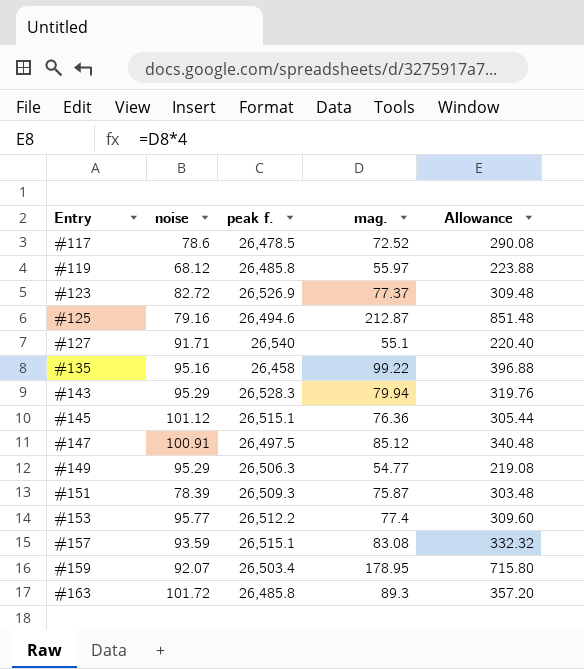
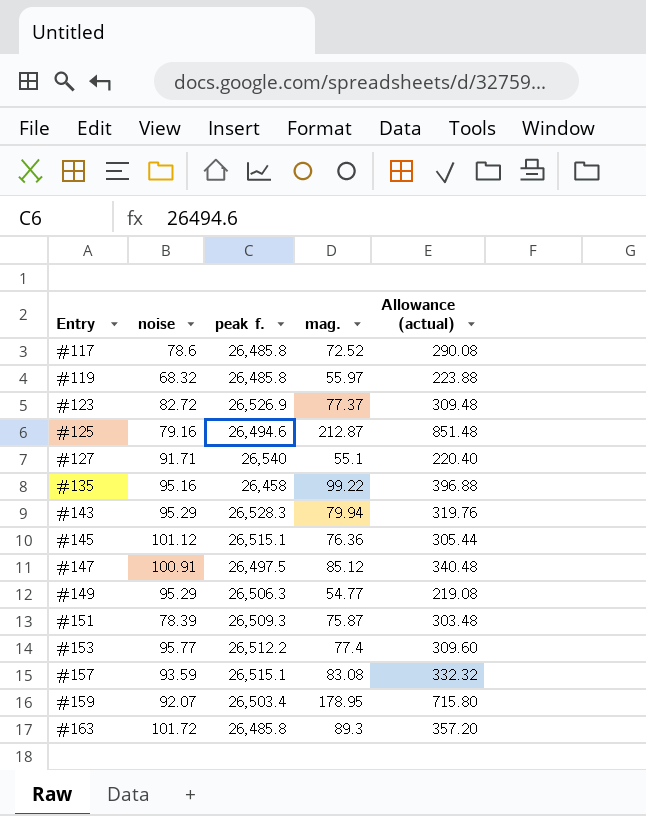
column name: Allowance -> Allowance (actual)
#117 | peak f.: 26,478.5 -> 26,485.8
#119 | noise: 68.12 -> 68.32

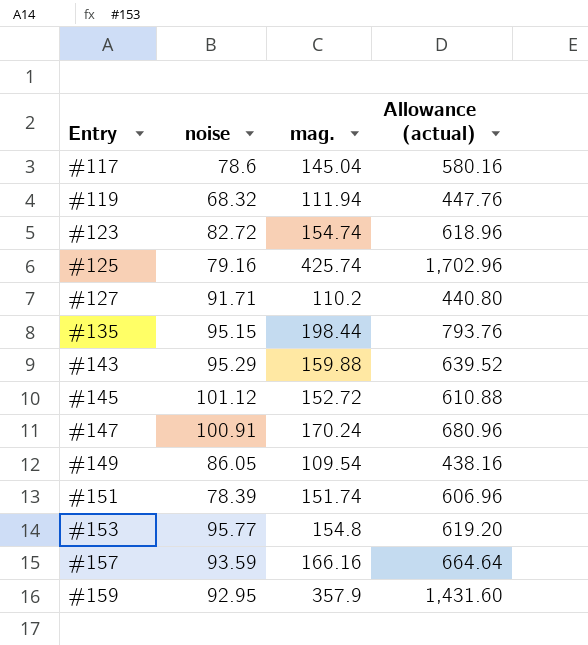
column peak f. | position: 3 -> none
row #163: 101.72 | 26,485.8 | 89.3 | 357.20 -> none
#117 | mag.: 72.52 -> 145.04
#117 | Allowance (actual): 290.08 -> 580.16
#119 | mag.: 55.97 -> 111.94
#119 | Allowance (actual): 223.88 -> 447.76
#123 | mag.: 77.37 -> 154.74
#123 | Allowance (actual): 309.48 -> 618.96
#125 | mag.: 212.87 -> 425.74
#125 | Allowance (actual): 851.48 -> 1,702.96
#127 | mag.: 55.1 -> 110.2
#127 | Allowance (actual): 220.40 -> 440.80
#135 | noise: 95.16 -> 95.15
#135 | mag.: 99.22 -> 198.44
#135 | Allowance (actual): 396.88 -> 793.76
#143 | mag.: 79.94 -> 159.88
#143 | Allowance (actual): 319.76 -> 639.52
#145 | mag.: 76.36 -> 152.72
#145 | Allowance (actual): 305.44 -> 610.88
#147 | mag.: 85.12 -> 170.24
#147 | Allowance (actual): 340.48 -> 680.96
#149 | noise: 95.29 -> 86.05
#149 | mag.: 54.77 -> 109.54
#149 | Allowance (actual): 219.08 -> 438.16
#151 | mag.: 75.87 -> 151.74
#151 | Allowance (actual): 303.48 -> 606.96
#153 | mag.: 77.4 -> 154.8
#153 | Allowance (actual): 309.60 -> 619.20
#157 | mag.: 83.08 -> 166.16
#157 | Allowance (actual): 332.32 -> 664.64
#159 | noise: 92.07 -> 92.95
#159 | mag.: 178.95 -> 357.9
#159 | Allowance (actual): 715.80 -> 1,431.60

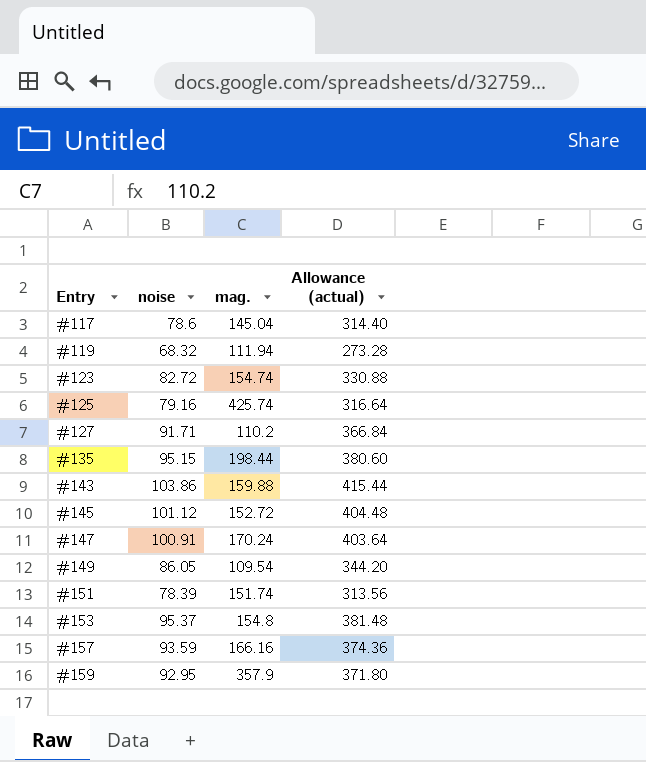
column Allowance (actual) | formula: [mag.] * 4 -> [noise] * 4
#143 | noise: 95.29 -> 103.86
#153 | noise: 95.77 -> 95.37

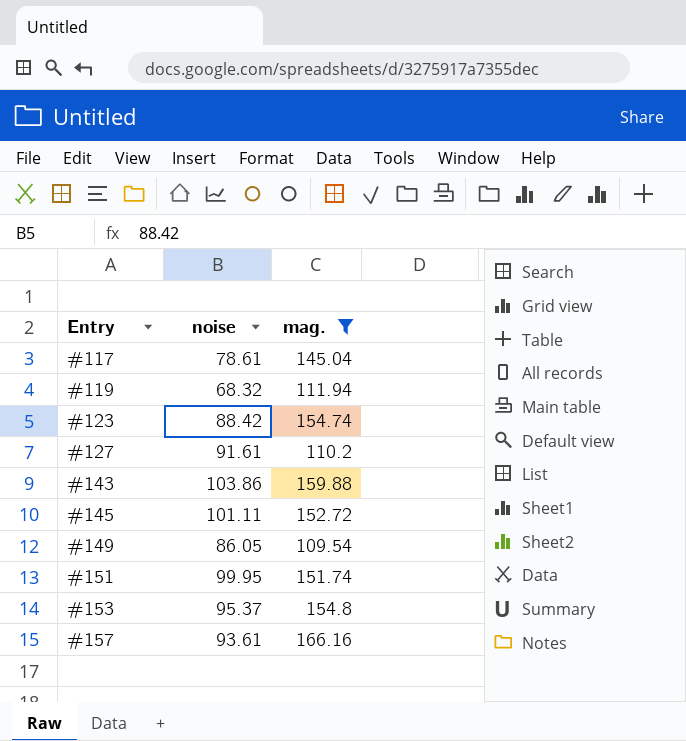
filter: none -> mag. <= 166.16
column Allowance (actual) | formula: [noise] * 4 -> none
#117 | noise: 78.6 -> 78.61
#123 | noise: 82.72 -> 88.42
#127 | noise: 91.71 -> 91.61
#145 | noise: 101.12 -> 101.11
#151 | noise: 78.39 -> 99.95
#157 | noise: 93.59 -> 93.61

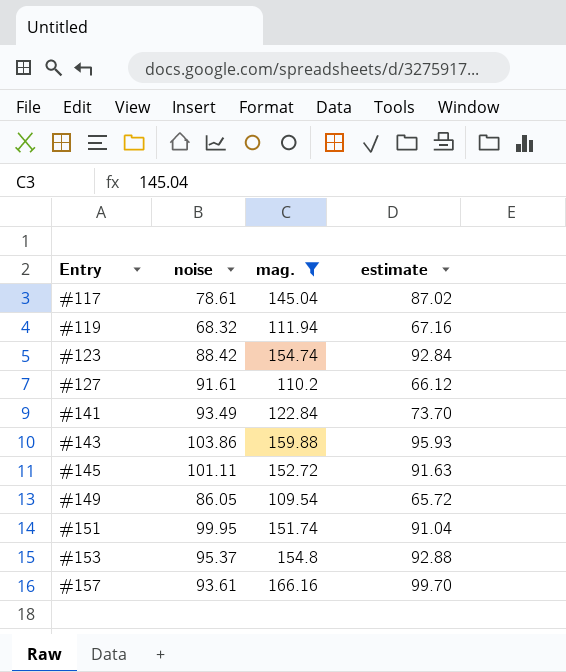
column estimate | formula: none -> [mag.] * 0.6
row #141: none -> 93.49 | 122.84 | 73.70

